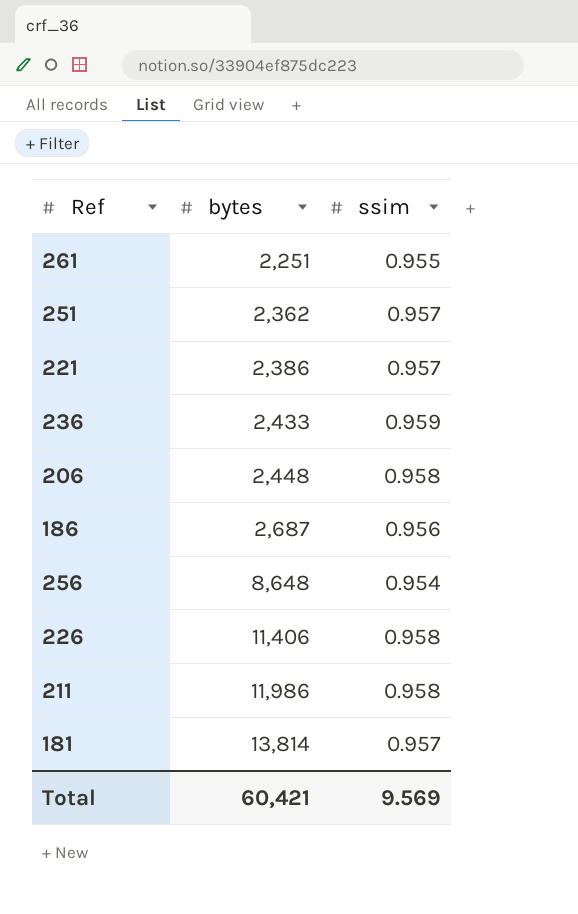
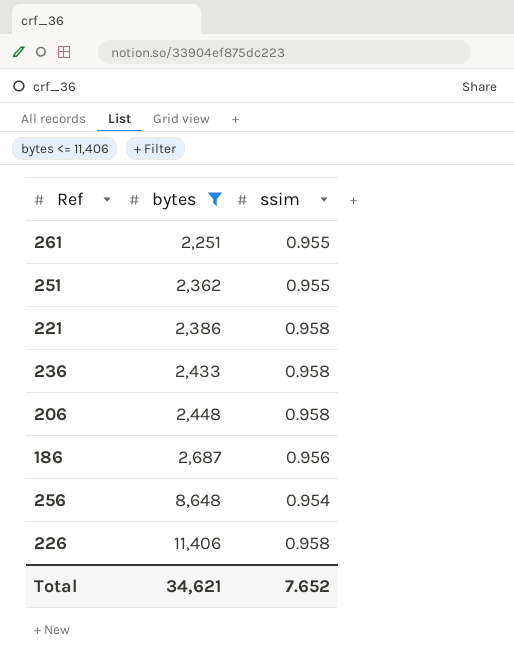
filter: none -> bytes <= 11,406
251 | ssim: 0.957 -> 0.955
221 | ssim: 0.957 -> 0.958
236 | ssim: 0.959 -> 0.958
Total | bytes: 60,421 -> 34,621
Total | ssim: 9.569 -> 7.652

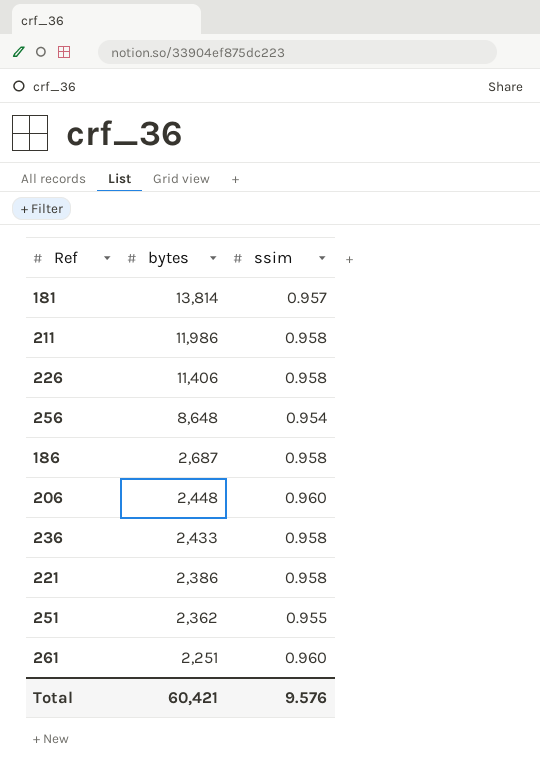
filter: bytes <= 11,406 -> none
row order: bytes ascending -> bytes descending
186 | ssim: 0.956 -> 0.958
206 | ssim: 0.958 -> 0.960
261 | ssim: 0.955 -> 0.960
Total | bytes: 34,621 -> 60,421
Total | ssim: 7.652 -> 9.576

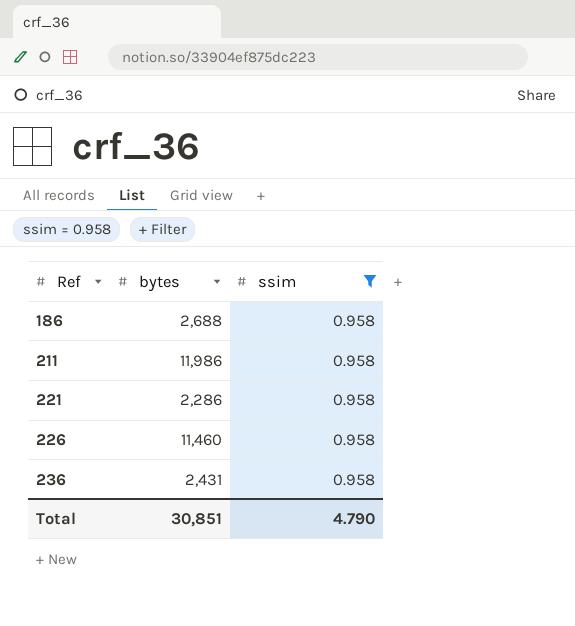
filter: none -> ssim = 0.958
row order: bytes descending -> Ref ascending
186 | bytes: 2,687 -> 2,688
221 | bytes: 2,386 -> 2,286
226 | bytes: 11,406 -> 11,460
236 | bytes: 2,433 -> 2,431
Total | bytes: 60,421 -> 30,851
Total | ssim: 9.576 -> 4.790

